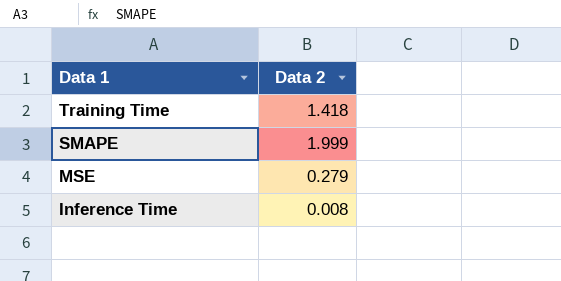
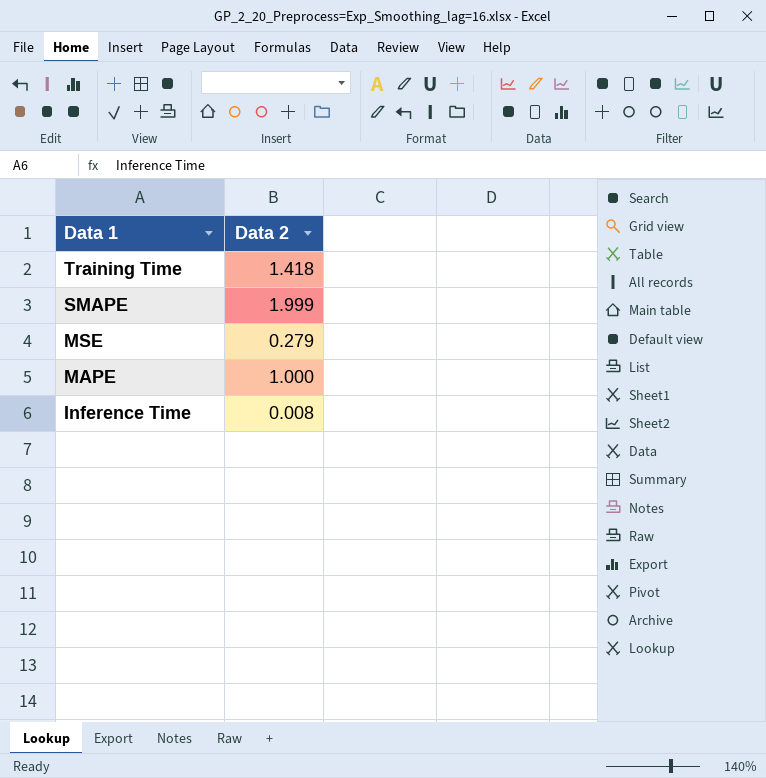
row MAPE: none -> 1.000

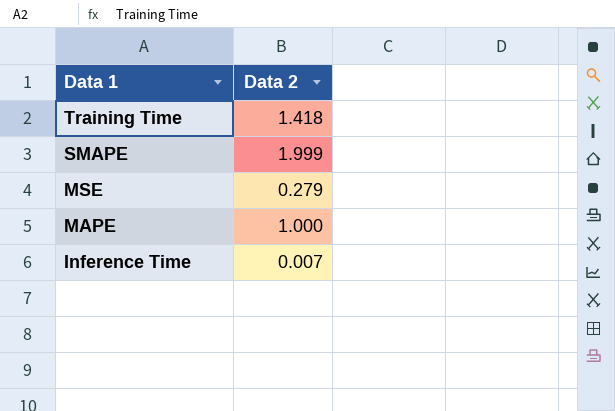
Inference Time | Data 2: 0.008 -> 0.007

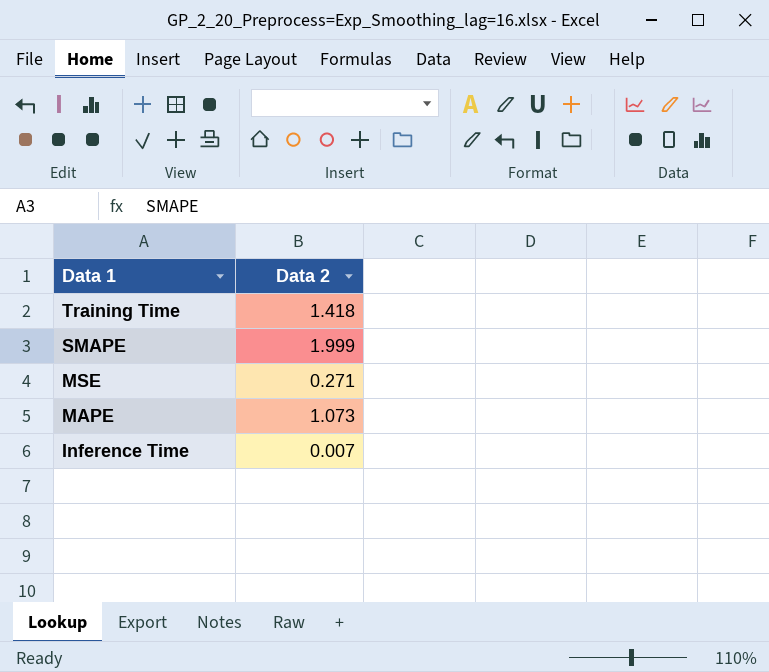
MSE | Data 2: 0.279 -> 0.271
MAPE | Data 2: 1.000 -> 1.073

